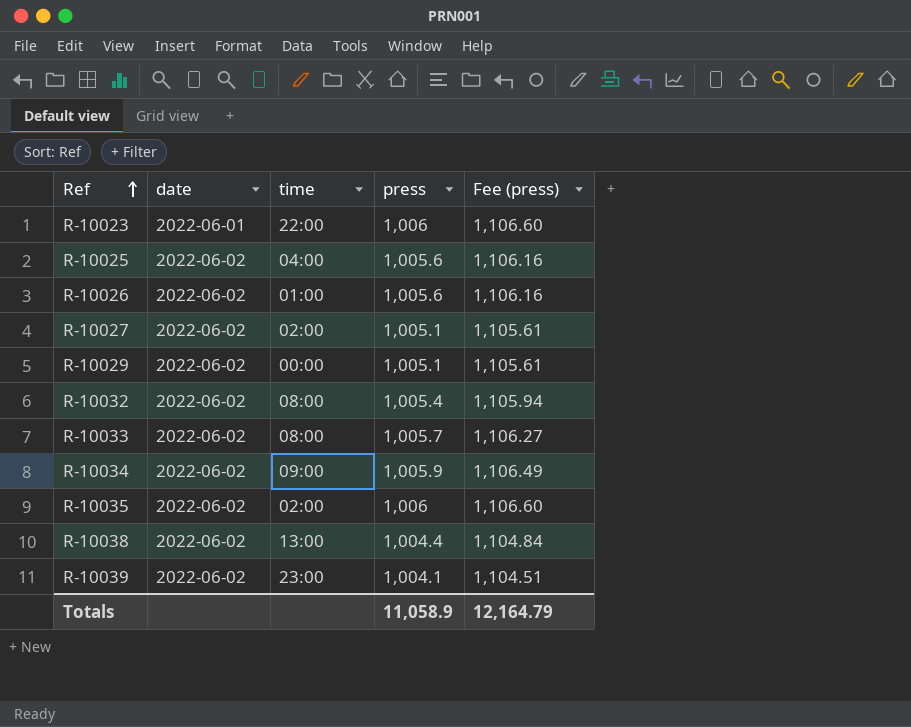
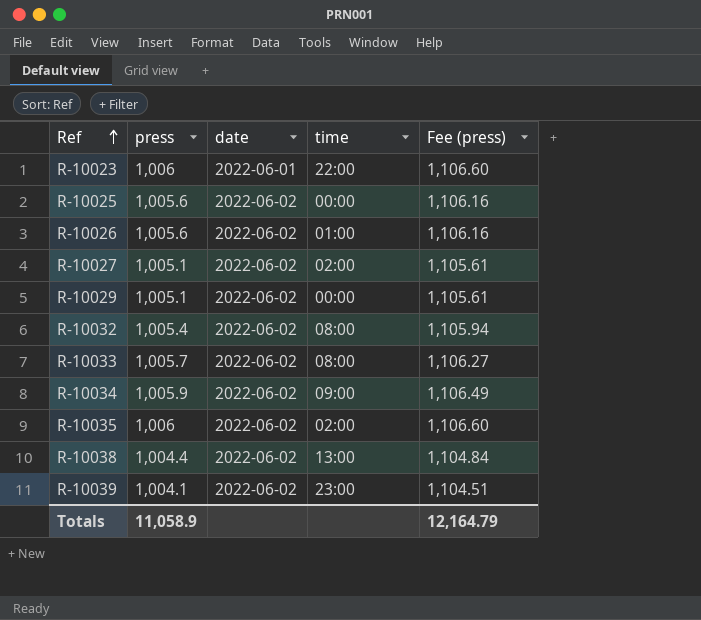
column press | position: 4 -> 2
R-10025 | time: 04:00 -> 00:00

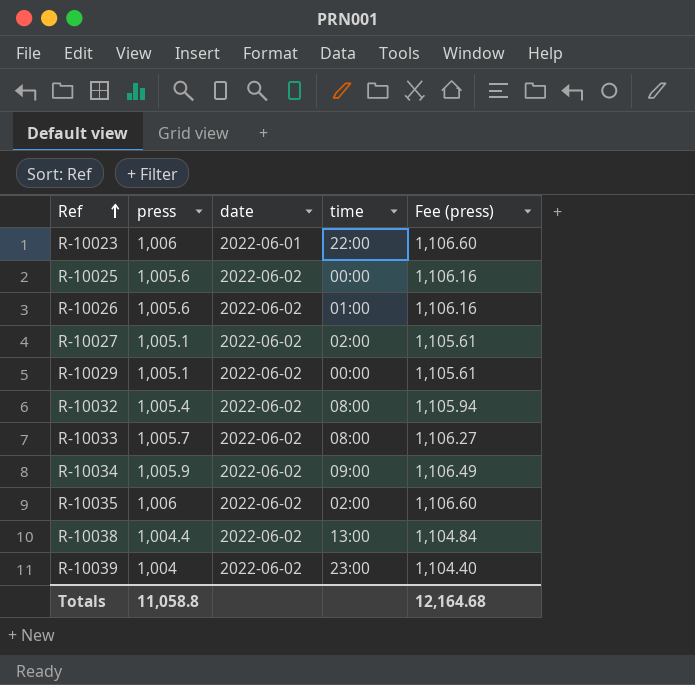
R-10039 | press: 1,004.1 -> 1,004
R-10039 | Fee (press): 1,104.51 -> 1,104.40
Totals | press: 11,058.9 -> 11,058.8
Totals | Fee (press): 12,164.79 -> 12,164.68

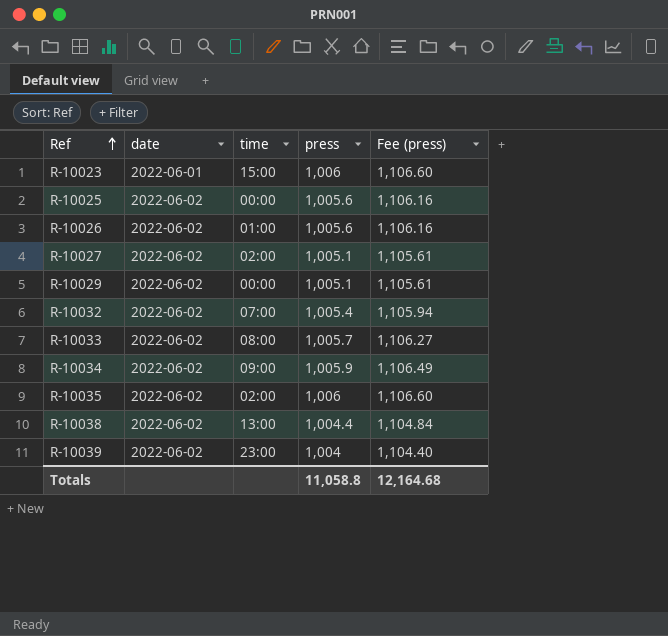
column press | position: 2 -> 4
R-10023 | time: 22:00 -> 15:00
R-10032 | time: 08:00 -> 07:00

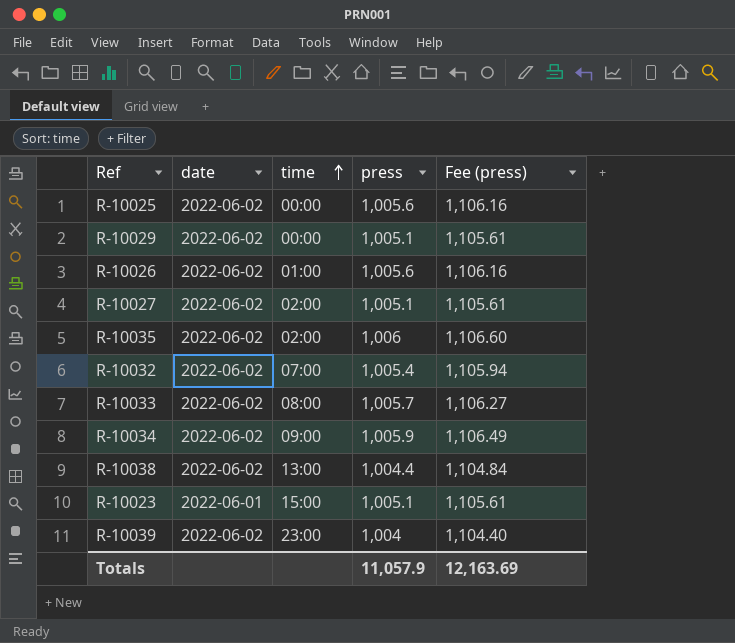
row order: Ref ascending -> time ascending
R-10023 | press: 1,006 -> 1,005.1
R-10023 | Fee (press): 1,106.60 -> 1,105.61
Totals | press: 11,058.8 -> 11,057.9
Totals | Fee (press): 12,164.68 -> 12,163.69

